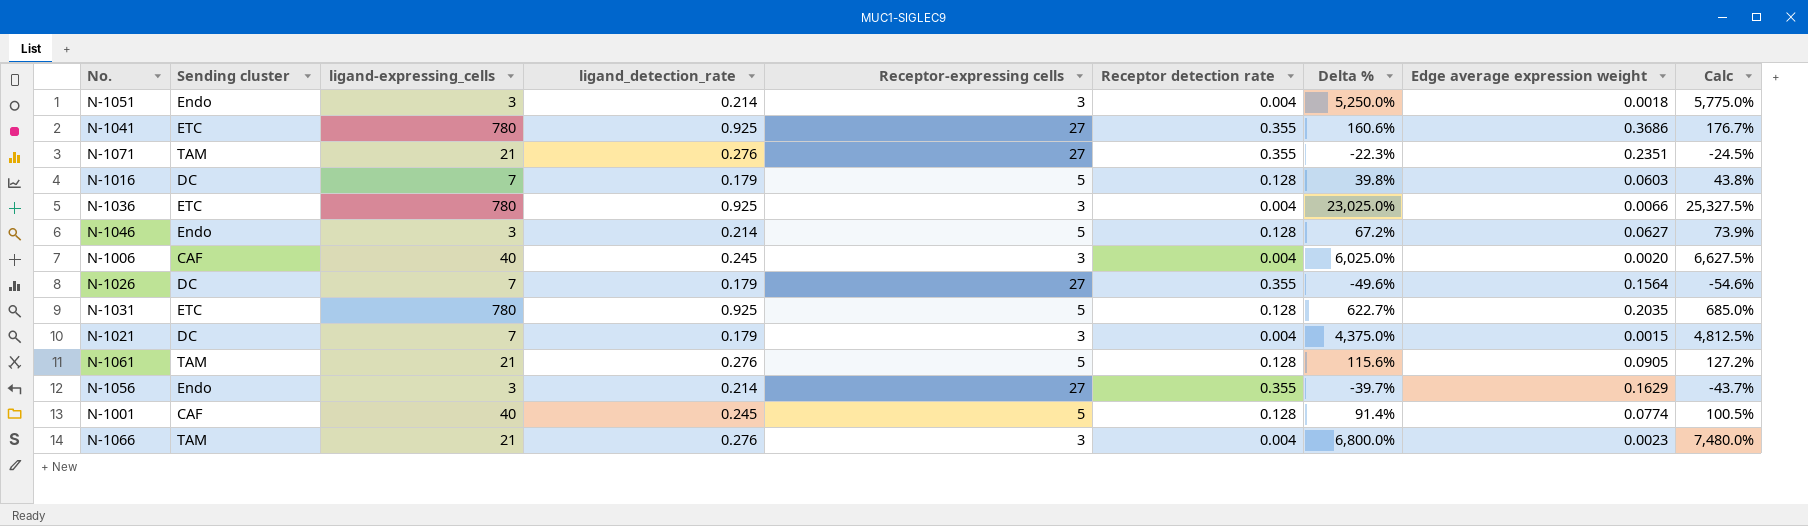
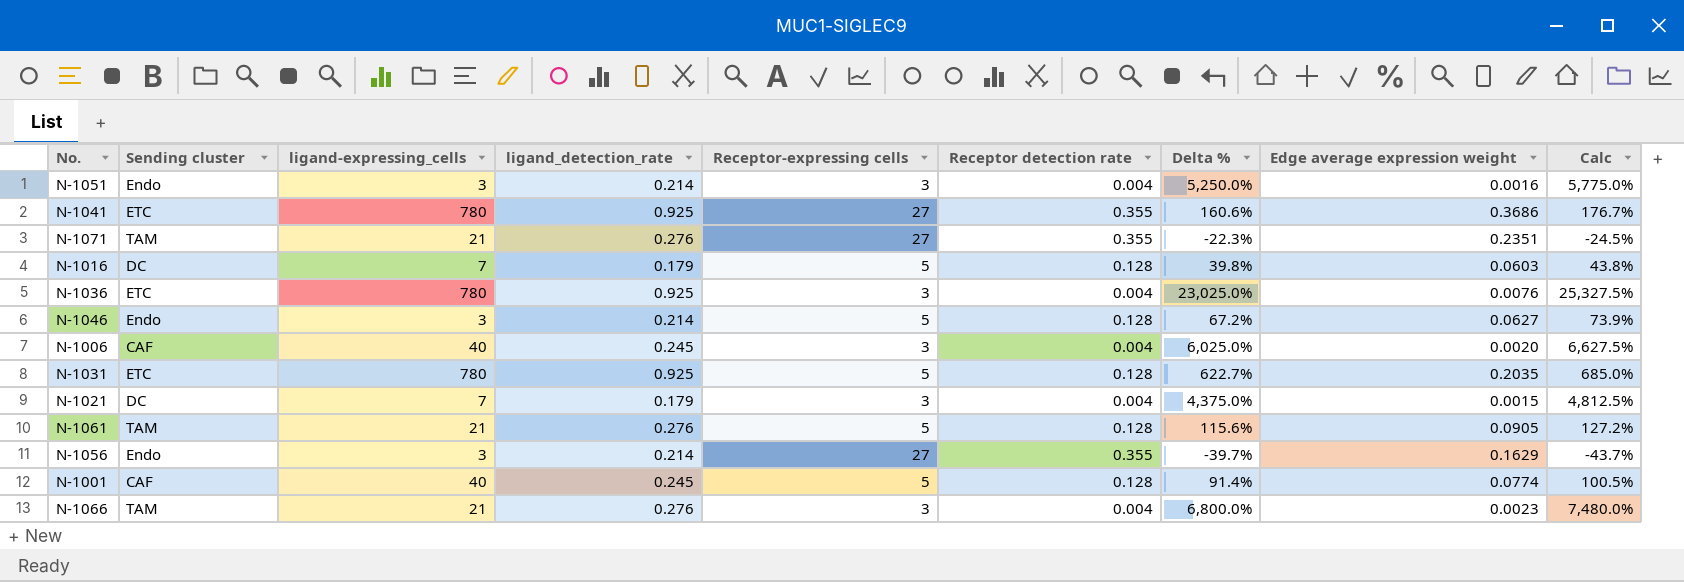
row N-1026: DC | 7 | 0.179 | 27 | 0.355 | -49.6% | 0.1564 | -54.6% -> none
N-1051 | Edge average expression weight: 0.0018 -> 0.0016
N-1036 | Edge average expression weight: 0.0066 -> 0.0076

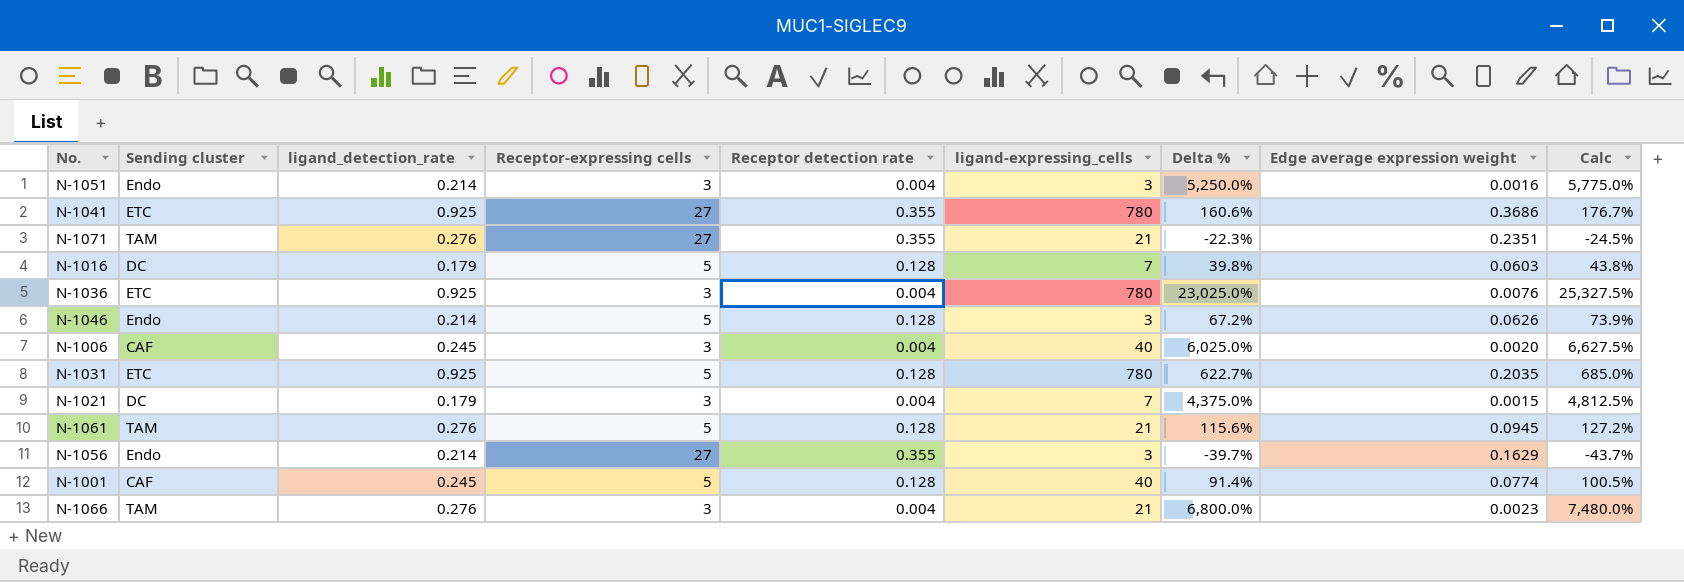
column ligand-expressing_cells | position: 3 -> 6
N-1046 | Edge average expression weight: 0.0627 -> 0.0626
N-1061 | Edge average expression weight: 0.0905 -> 0.0945

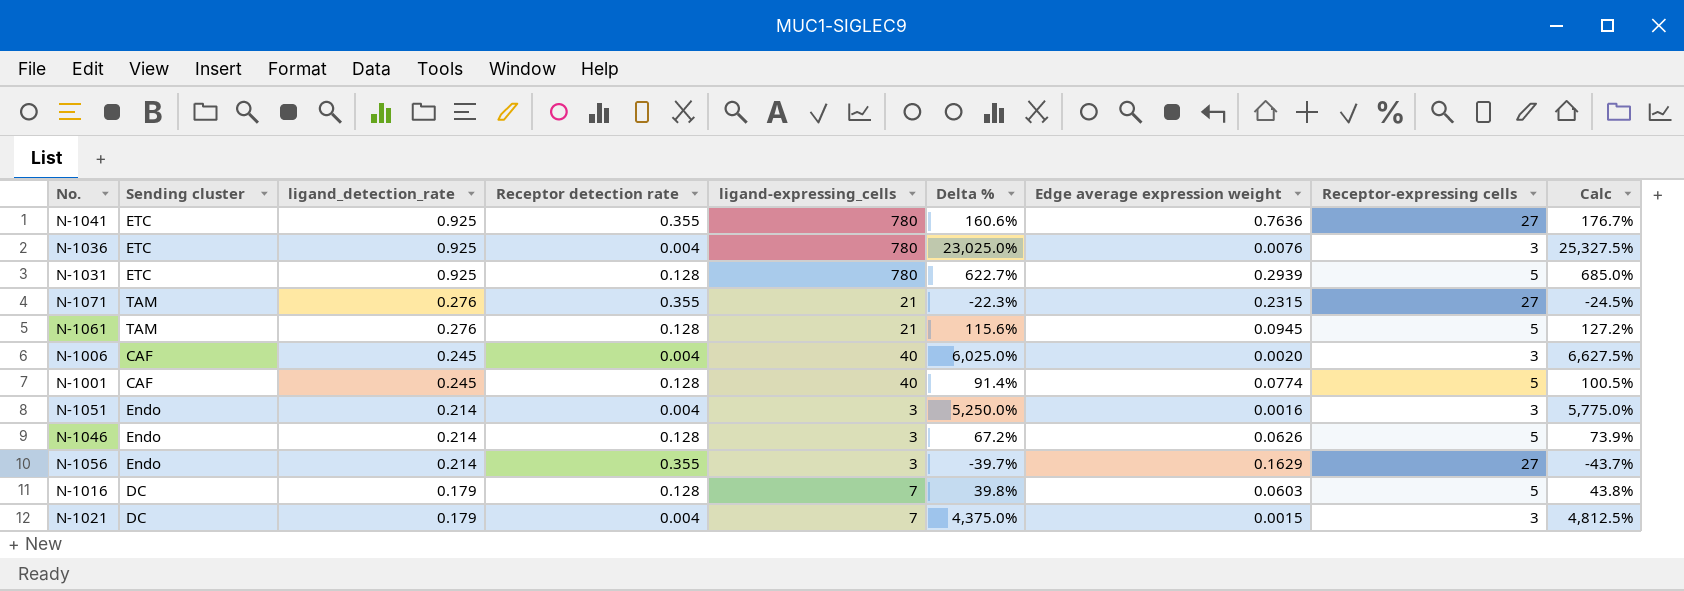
row order: none -> ligand_detection_rate descending
column Receptor-expressing cells | position: 4 -> 8
row N-1066: TAM | 0.276 | 3 | 0.004 | 21 | 6,800.0% | 0.0023 | 7,480.0% -> none
N-1041 | Edge average expression weight: 0.3686 -> 0.7636
N-1031 | Edge average expression weight: 0.2035 -> 0.2939
N-1071 | Edge average expression weight: 0.2351 -> 0.2315

